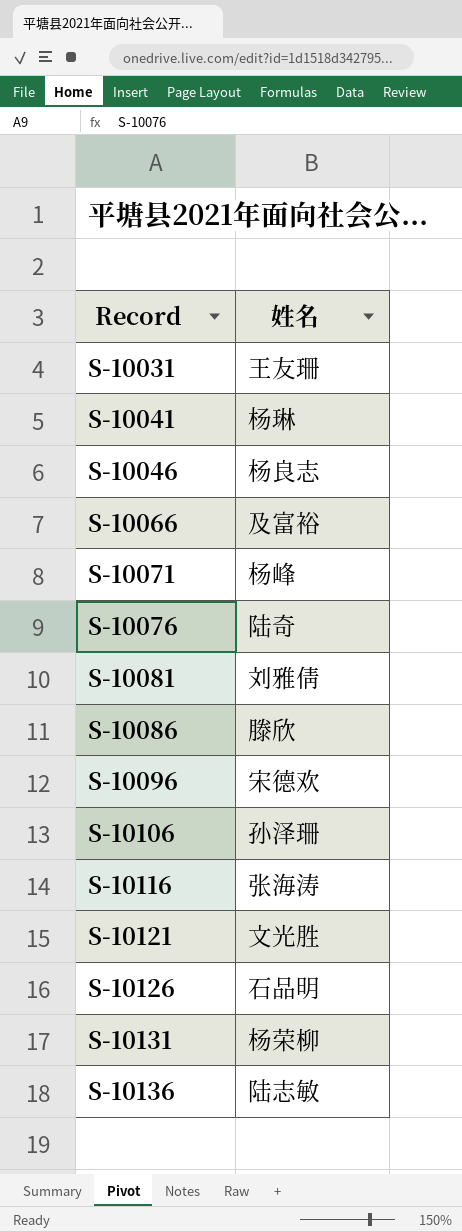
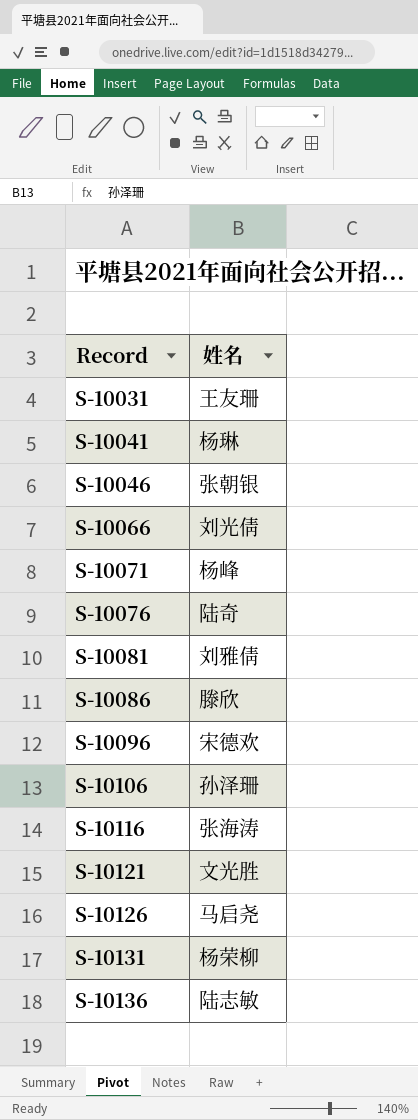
S-10046 | 姓名: 杨良志 -> 张朝银
S-10066 | 姓名: 及富裕 -> 刘光倩
S-10126 | 姓名: 石品明 -> 马启尧

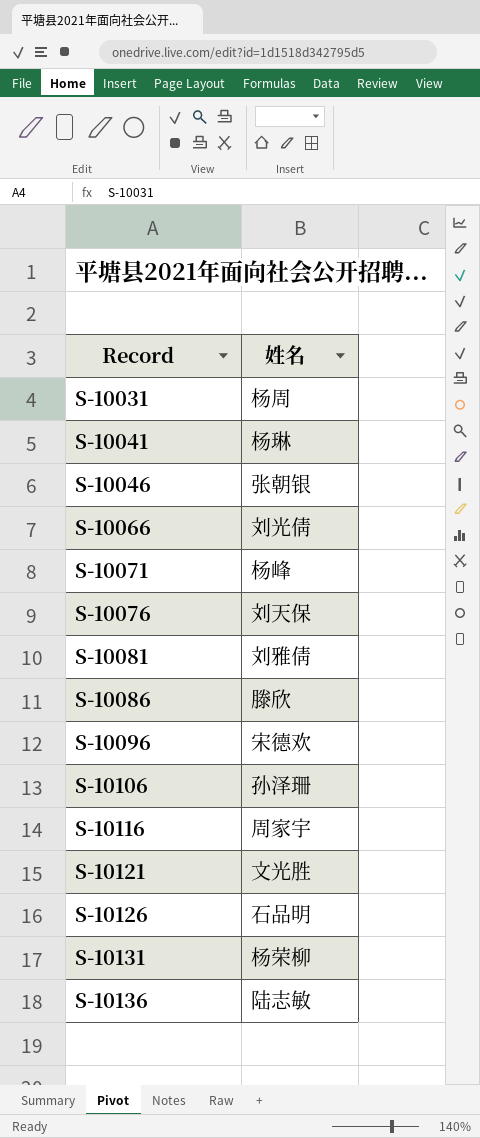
S-10031 | 姓名: 王友珊 -> 杨周
S-10076 | 姓名: 陆奇 -> 刘天保
S-10116 | 姓名: 张海涛 -> 周家宇
S-10126 | 姓名: 马启尧 -> 石品明

